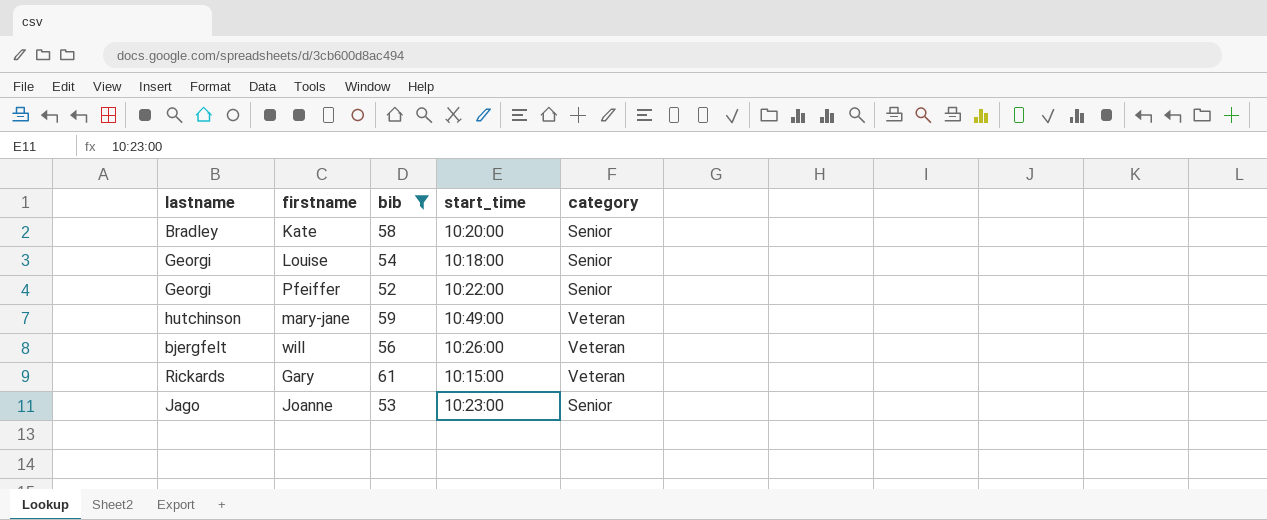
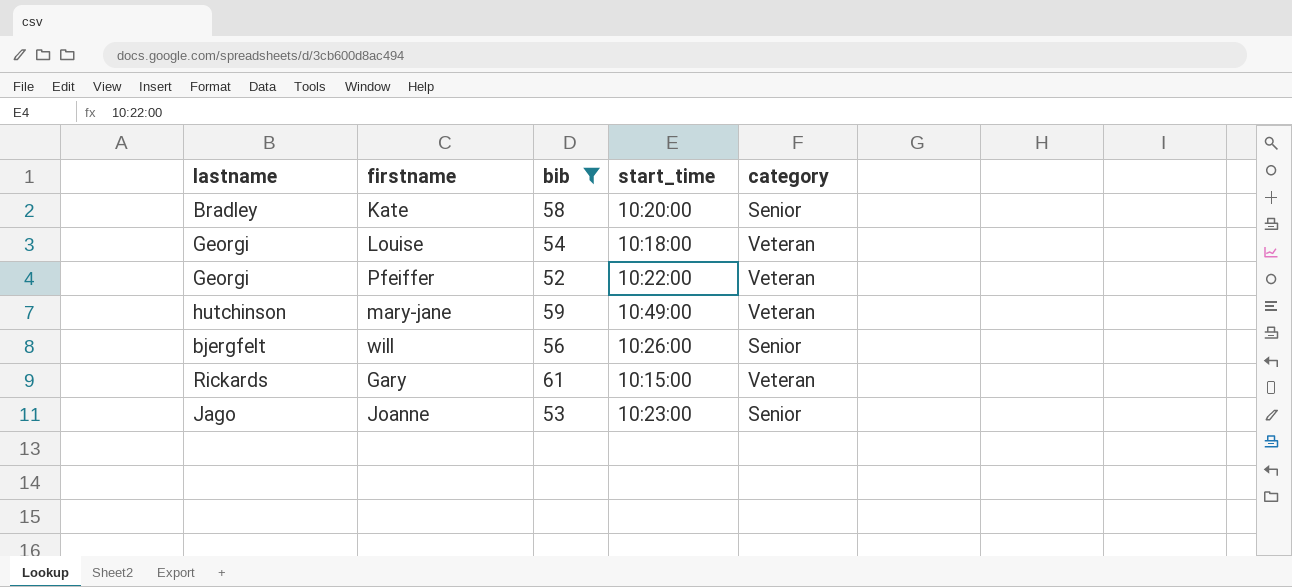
Louise | category: Senior -> Veteran
Pfeiffer | category: Senior -> Veteran
will | category: Veteran -> Senior

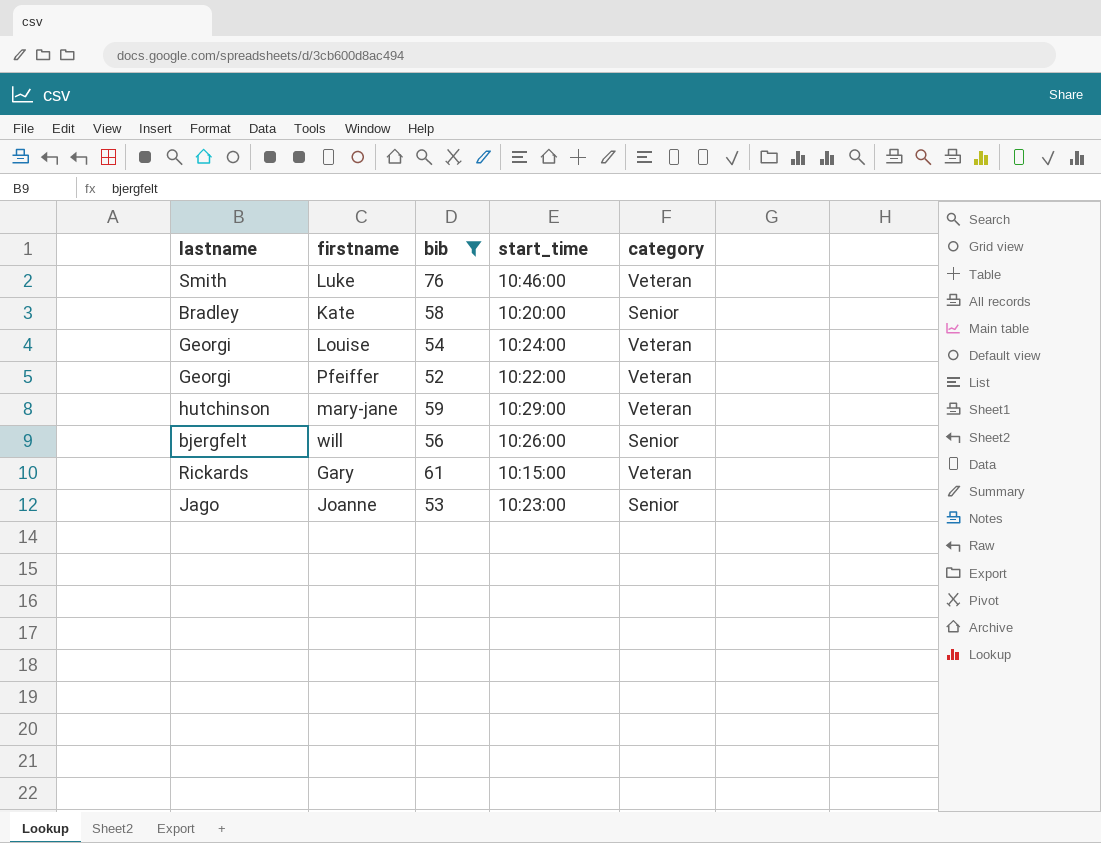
row Luke: none -> Smith | 76 | 10:46:00 | Veteran
Louise | start_time: 10:18:00 -> 10:24:00
mary-jane | start_time: 10:49:00 -> 10:29:00

